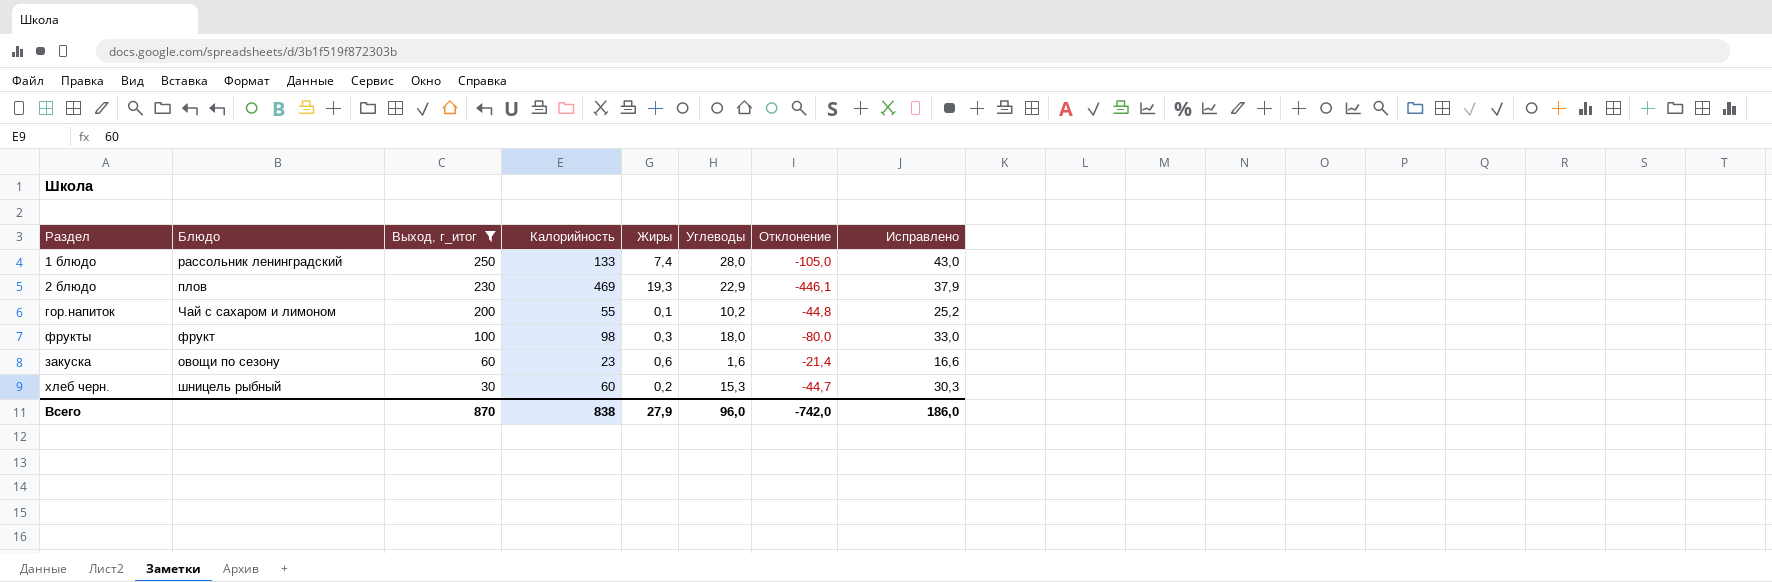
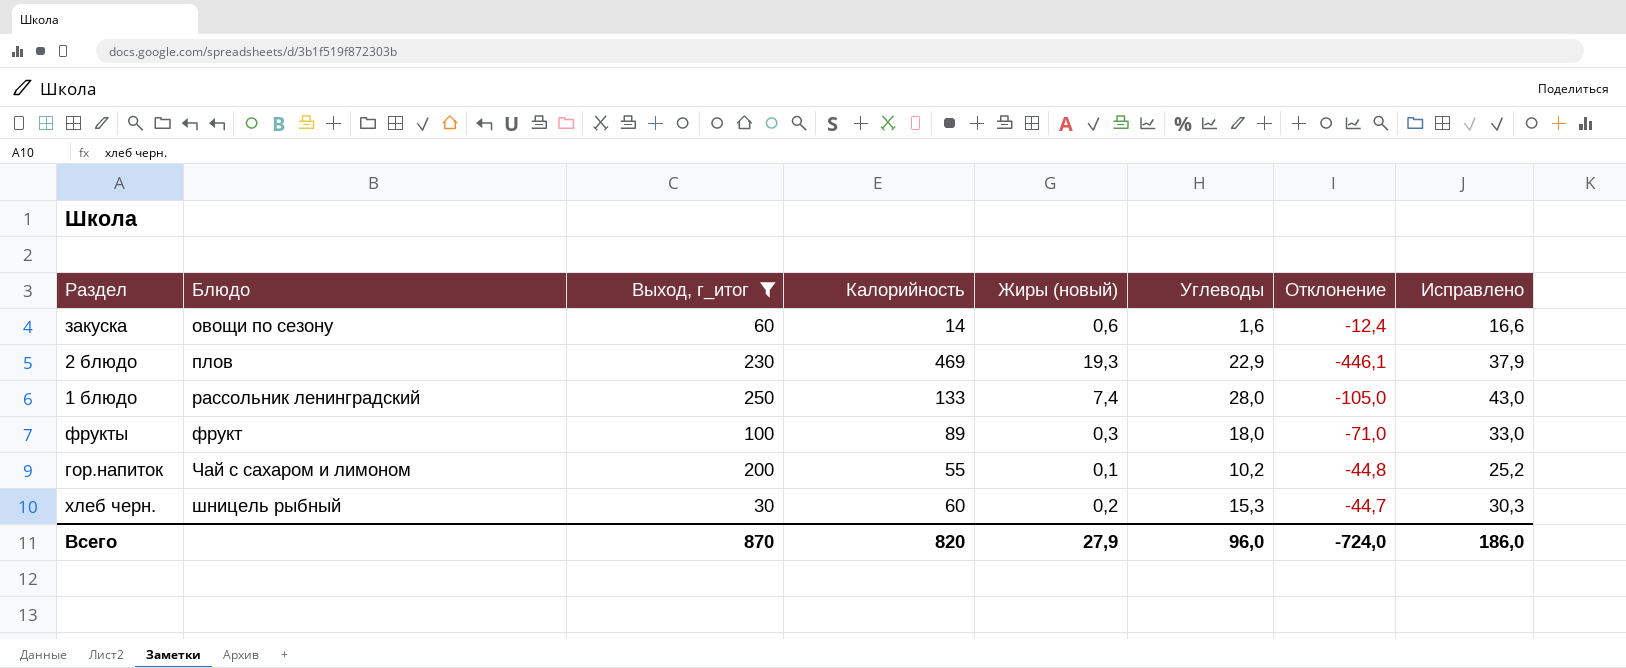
row order: Выход, г_итог descending -> Блюдо ascending
column name: Жиры -> Жиры (новый)
закуска | Калорийность: 23 -> 14
закуска | Отклонение: -21,4 -> -12,4
фрукты | Калорийность: 98 -> 89
фрукты | Отклонение: -80,0 -> -71,0
Всего | Калорийность: 838 -> 820
Всего | Отклонение: -742,0 -> -724,0

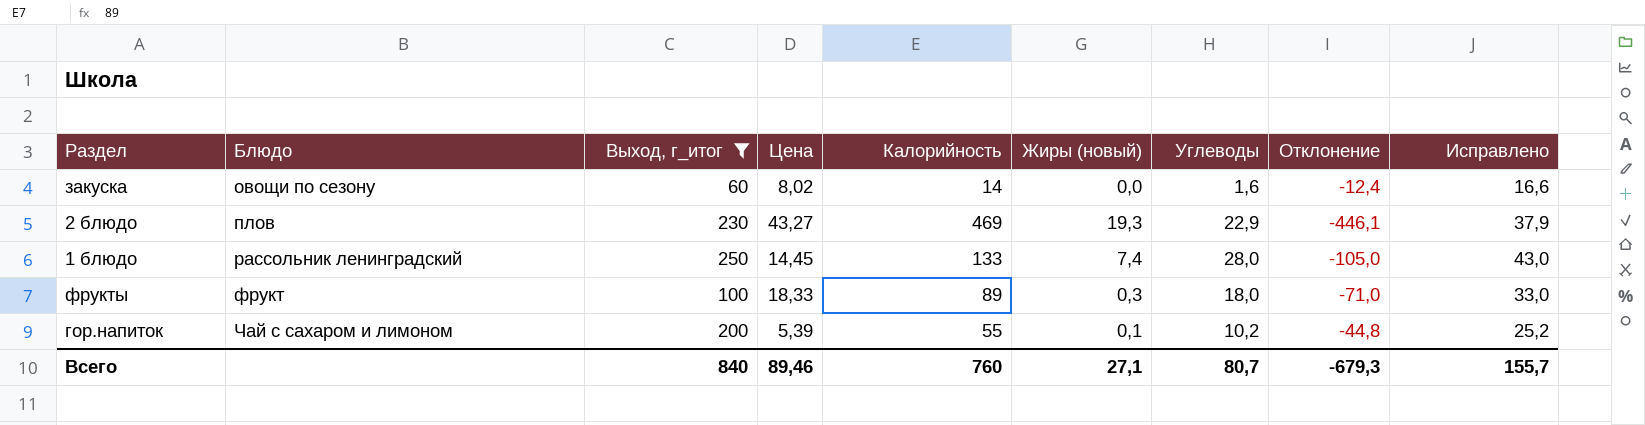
column Цена | position: none -> 4
row хлеб черн.: шницель рыбный | 30 | 60 | 0,2 | 15,3 | -44,7 | 30,3 -> none
закуска | Жиры (новый): 0,6 -> 0,0
Всего | Выход, г_итог: 870 -> 840
Всего | Калорийность: 820 -> 760
Всего | Жиры (новый): 27,9 -> 27,1
Всего | Углеводы: 96,0 -> 80,7
Всего | Отклонение: -724,0 -> -679,3
Всего | Исправлено: 186,0 -> 155,7

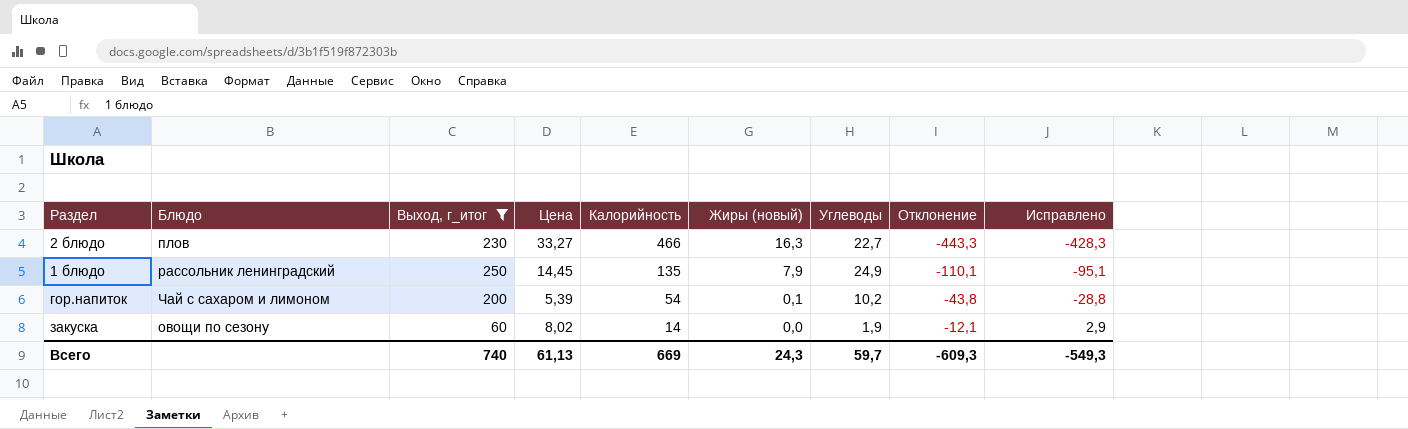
row order: Блюдо ascending -> Калорийность descending
column Исправлено | formula: [Углеводы] + 15 -> [Отклонение] + 15
row фрукты: фрукт | 100 | 18,33 | 89 | 0,3 | 18,0 | -71,0 | 33,0 -> none
2 блюдо | Цена: 43,27 -> 33,27
2 блюдо | Калорийность: 469 -> 466
2 блюдо | Жиры (новый): 19,3 -> 16,3
2 блюдо | Углеводы: 22,9 -> 22,7
2 блюдо | Отклонение: -446,1 -> -443,3
1 блюдо | Калорийность: 133 -> 135
1 блюдо | Жиры (новый): 7,4 -> 7,9
1 блюдо | Углеводы: 28,0 -> 24,9
1 блюдо | Отклонение: -105,0 -> -110,1
гор.напиток | Калорийность: 55 -> 54
гор.напиток | Отклонение: -44,8 -> -43,8
закуска | Углеводы: 1,6 -> 1,9
закуска | Отклонение: -12,4 -> -12,1
Всего | Выход, г_итог: 840 -> 740
Всего | Цена: 89,46 -> 61,13
Всего | Калорийность: 760 -> 669
Всего | Жиры (новый): 27,1 -> 24,3
Всего | Углеводы: 80,7 -> 59,7
Всего | Отклонение: -679,3 -> -609,3
Всего | Исправлено: 155,7 -> -549,3

